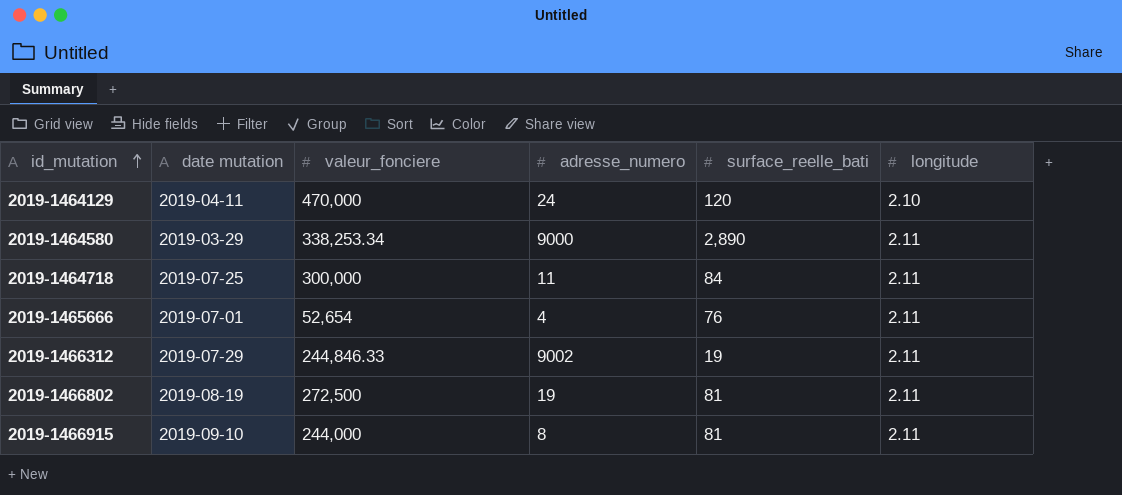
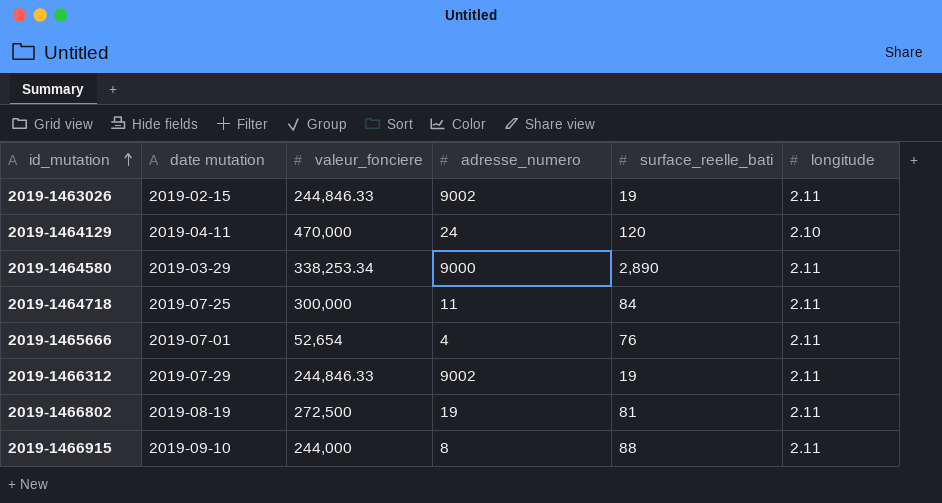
row 2019-1463026: none -> 2019-02-15 | 244,846.33 | 9002 | 19 | 2.11
2019-1466915 | surface_reelle_bati: 81 -> 88

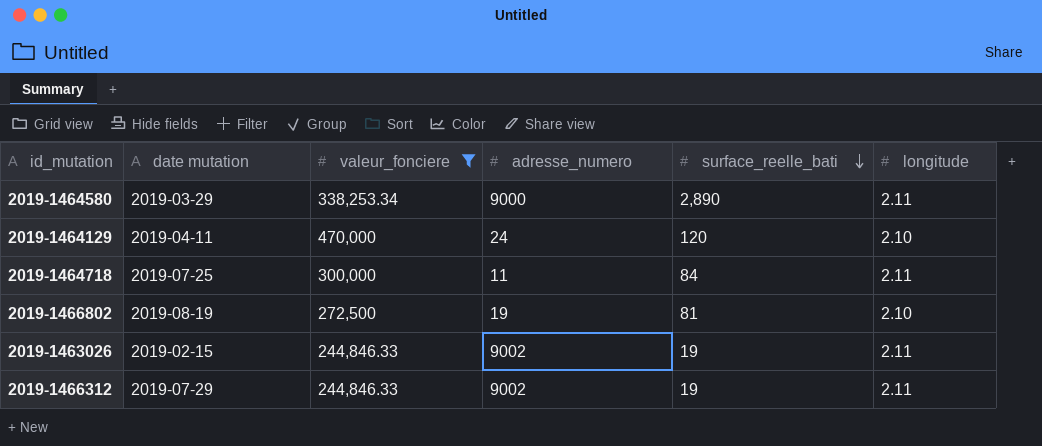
filter: none -> valeur_fonciere >= 244,846.33
row order: id_mutation ascending -> surface_reelle_bati descending
2019-1466802 | longitude: 2.11 -> 2.10

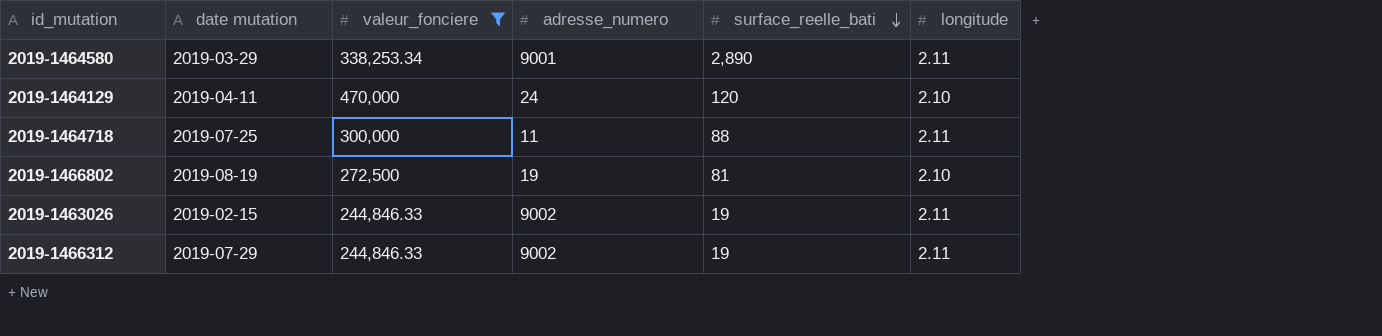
2019-1464580 | adresse_numero: 9000 -> 9001
2019-1464718 | surface_reelle_bati: 84 -> 88

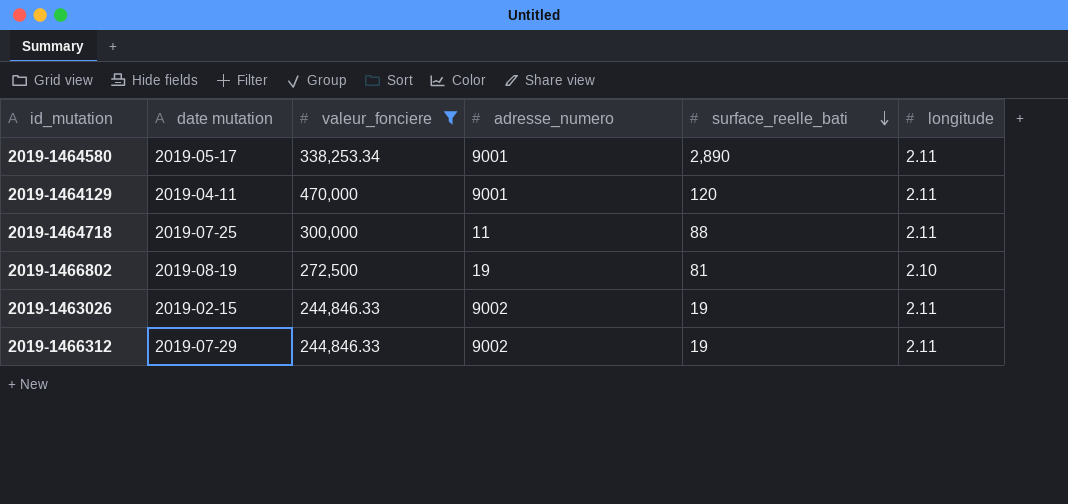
2019-1464580 | date mutation: 2019-03-29 -> 2019-05-17
2019-1464129 | adresse_numero: 24 -> 9001
2019-1464129 | longitude: 2.10 -> 2.11

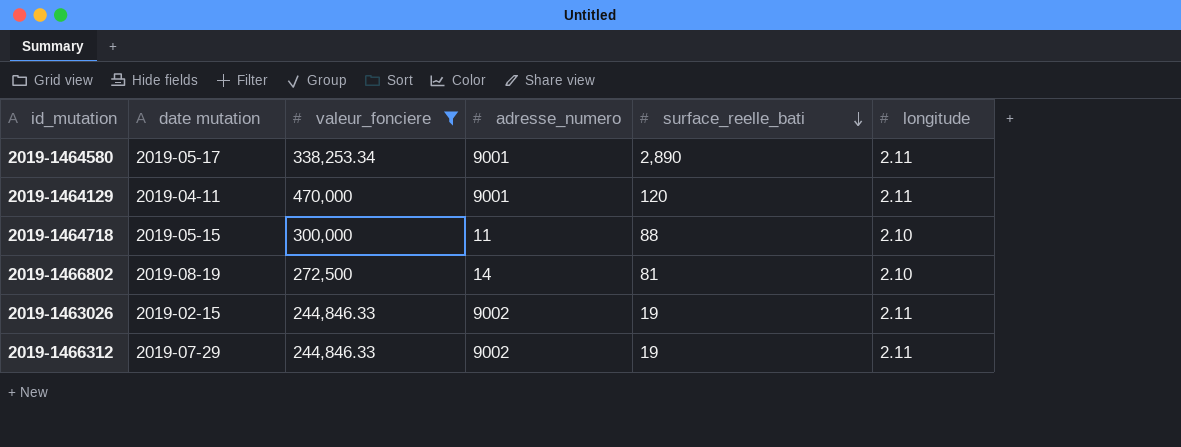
2019-1464718 | date mutation: 2019-07-25 -> 2019-05-15
2019-1464718 | longitude: 2.11 -> 2.10
2019-1466802 | adresse_numero: 19 -> 14

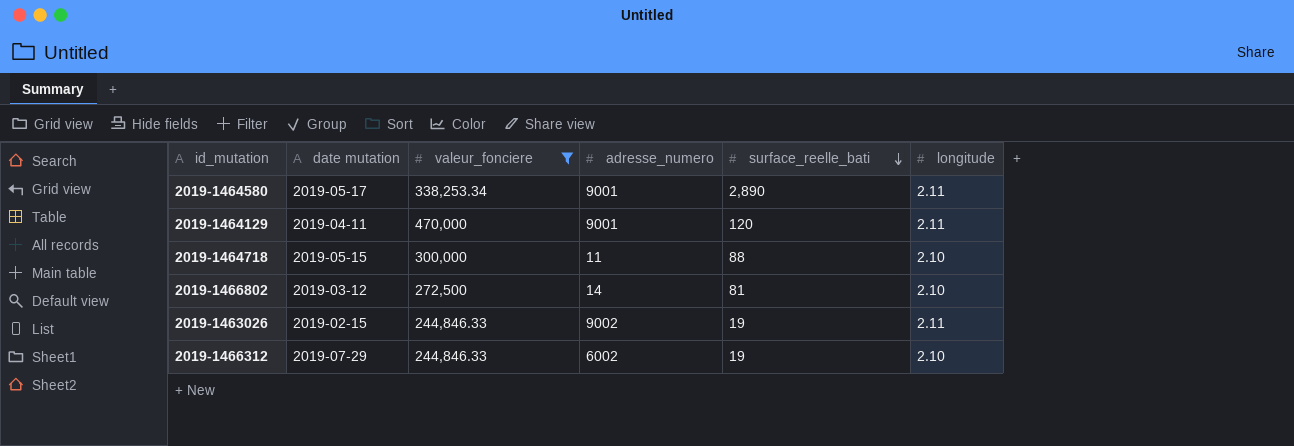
2019-1466802 | date mutation: 2019-08-19 -> 2019-03-12
2019-1466312 | adresse_numero: 9002 -> 6002
2019-1466312 | longitude: 2.11 -> 2.10

